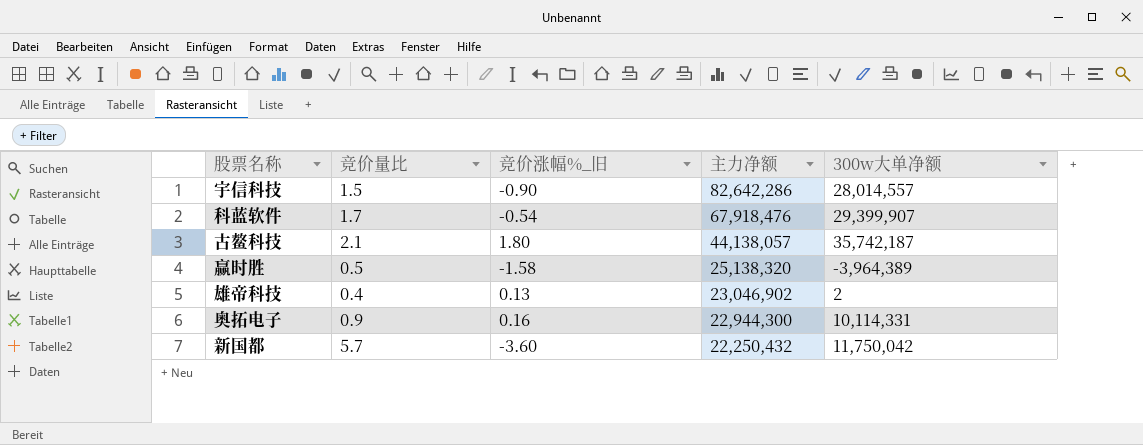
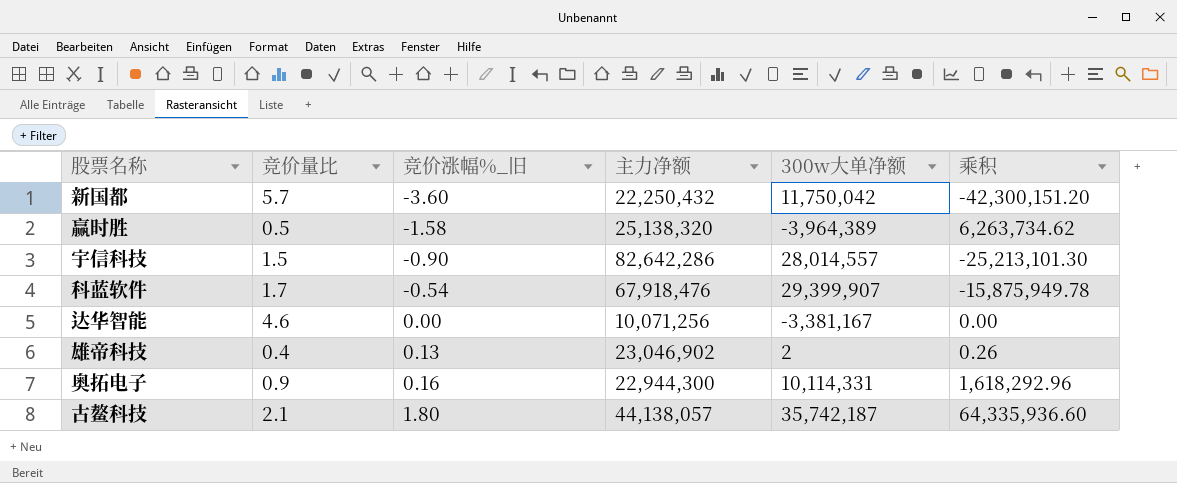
row order: 主力净额 descending -> 竞价涨幅%_旧 ascending
column 乘积 | formula: none -> [竞价涨幅%_旧] * [300w大单净额]
row 达华智能: none -> 4.6 | 0.00 | 10,071,256 | -3,381,167 | 0.00

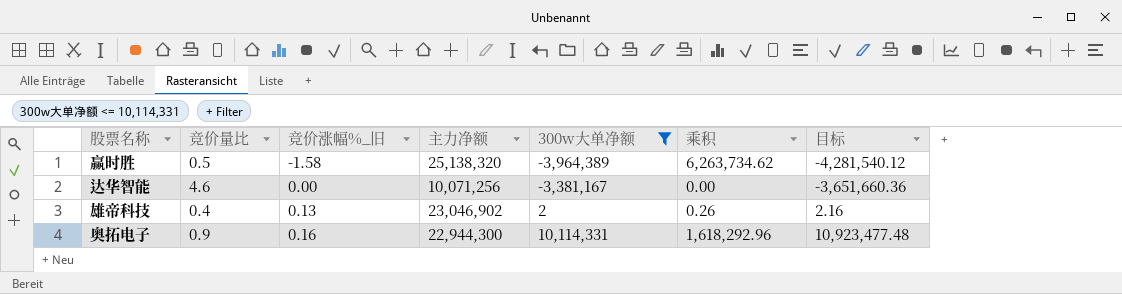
filter: none -> 300w大单净额 <= 10,114,331
column 目标 | formula: none -> [300w大单净额] * 1.08

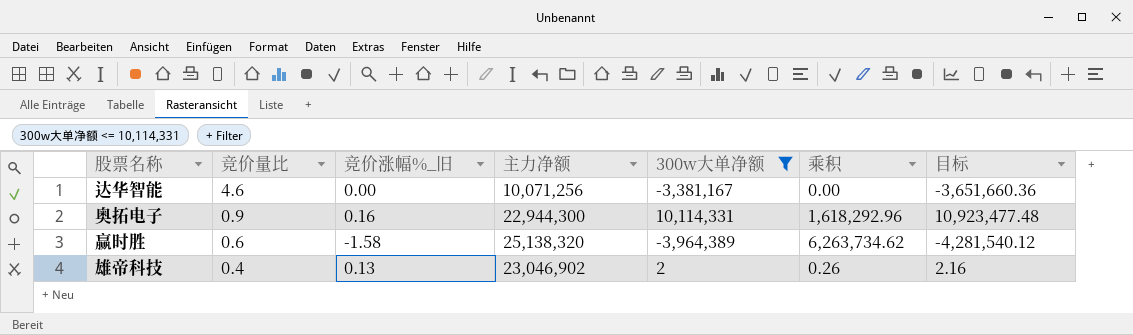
row order: 竞价涨幅%_旧 ascending -> 竞价量比 descending
赢时胜 | 竞价量比: 0.5 -> 0.6

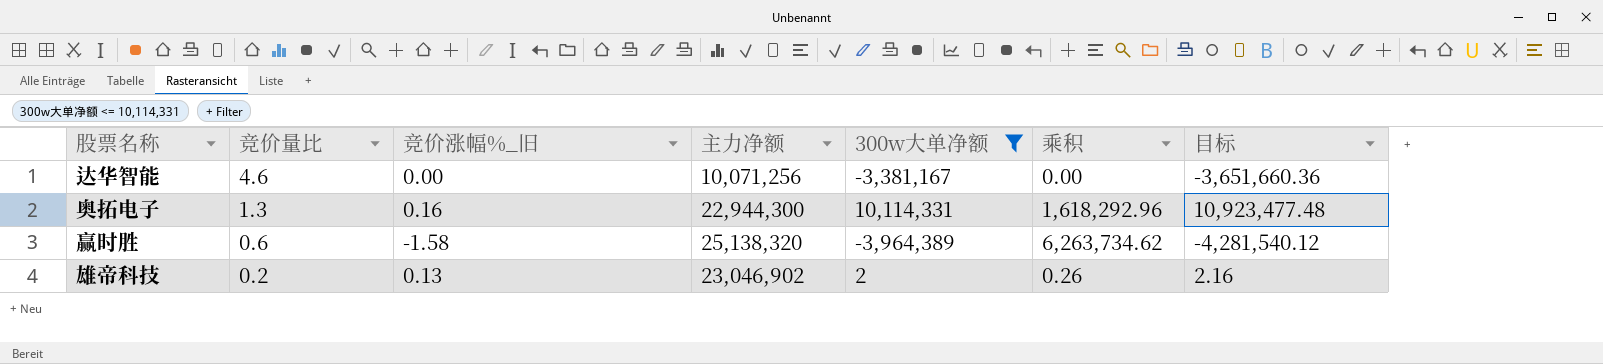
奥拓电子 | 竞价量比: 0.9 -> 1.3
雄帝科技 | 竞价量比: 0.4 -> 0.2

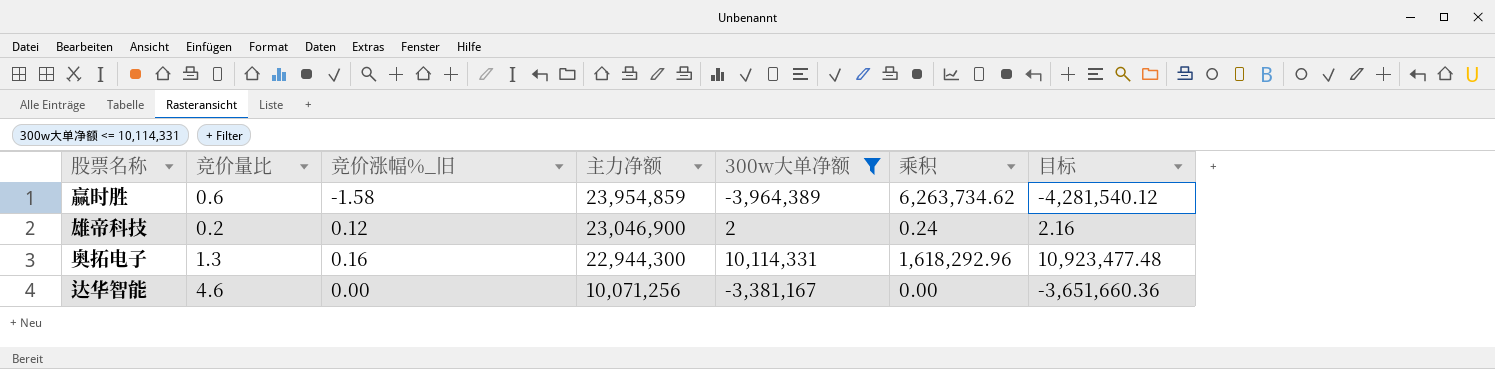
row order: 竞价量比 descending -> 主力净额 descending
赢时胜 | 主力净额: 25,138,320 -> 23,954,859
雄帝科技 | 竞价涨幅%_旧: 0.13 -> 0.12
雄帝科技 | 主力净额: 23,046,902 -> 23,046,900
雄帝科技 | 乘积: 0.26 -> 0.24

